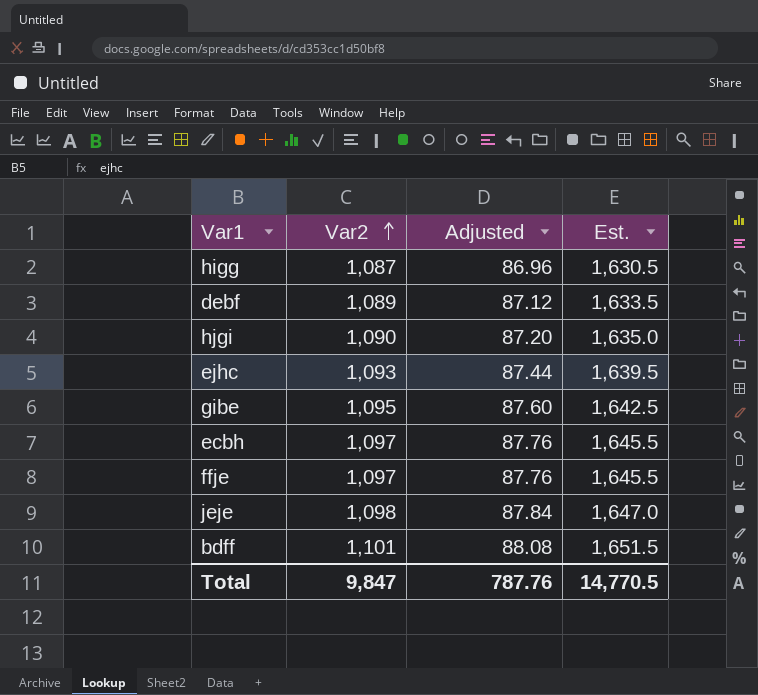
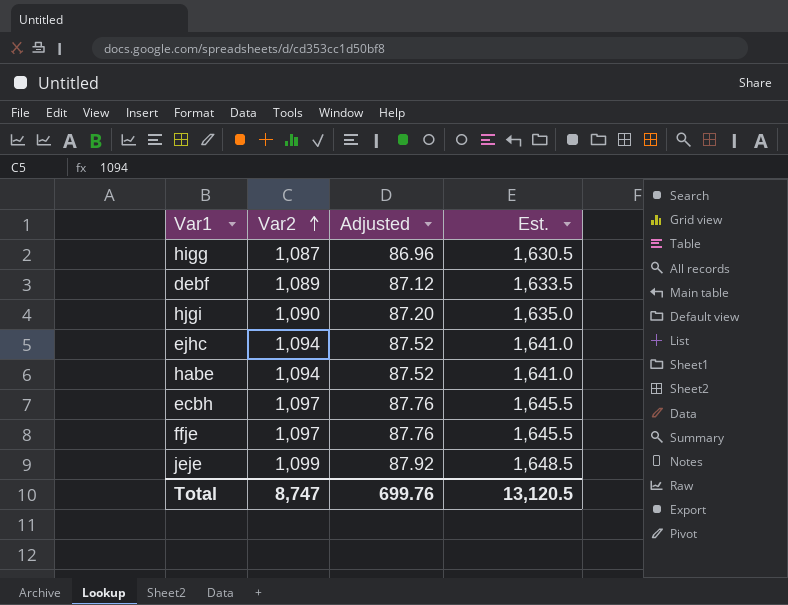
row gibe: 1,095 | 87.60 | 1,642.5 -> none
row bdff: 1,101 | 88.08 | 1,651.5 -> none
ejhc | Var2: 1,093 -> 1,094
ejhc | Adjusted: 87.44 -> 87.52
ejhc | Est.: 1,639.5 -> 1,641.0
row habe: none -> 1,094 | 87.52 | 1,641.0
jeje | Var2: 1,098 -> 1,099
jeje | Adjusted: 87.84 -> 87.92
jeje | Est.: 1,647.0 -> 1,648.5
Total | Var2: 9,847 -> 8,747
Total | Adjusted: 787.76 -> 699.76
Total | Est.: 14,770.5 -> 13,120.5

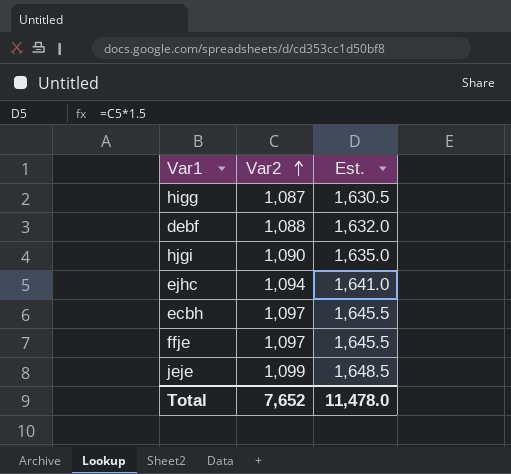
column Adjusted | formula: [Var2] * 0.08 -> none
row habe: 1,094 | 87.52 | 1,641.0 -> none
debf | Var2: 1,089 -> 1,088
debf | Est.: 1,633.5 -> 1,632.0
Total | Var2: 8,747 -> 7,652
Total | Est.: 13,120.5 -> 11,478.0

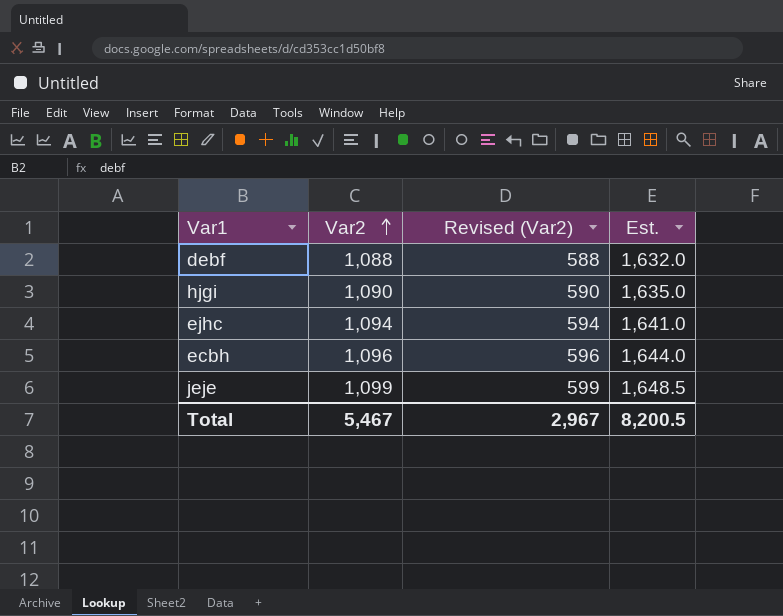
column Revised (Var2) | formula: none -> [Var2] - 500
row higg: 1,087 | 1,630.5 -> none
row ffje: 1,097 | 1,645.5 -> none
ecbh | Var2: 1,097 -> 1,096
ecbh | Est.: 1,645.5 -> 1,644.0
Total | Var2: 7,652 -> 5,467
Total | Est.: 11,478.0 -> 8,200.5

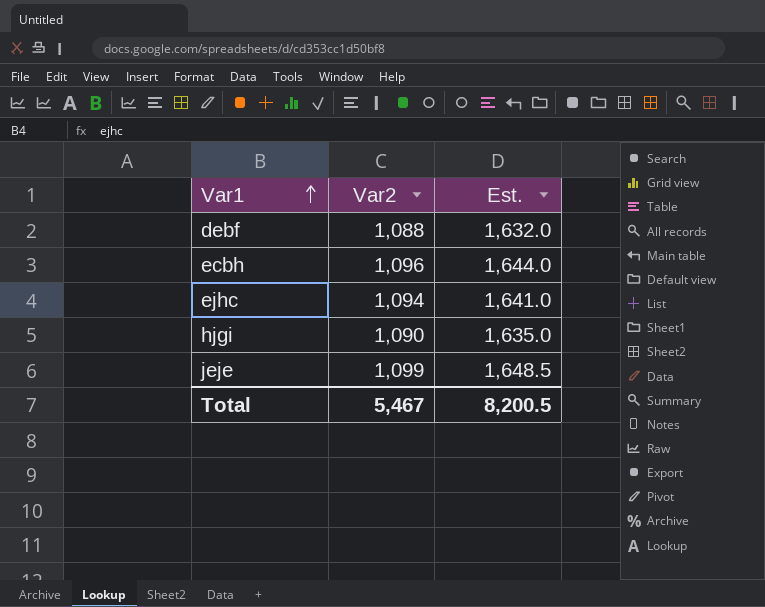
row order: Var2 ascending -> Var1 ascending
column Revised (Var2) | formula: [Var2] - 500 -> none

